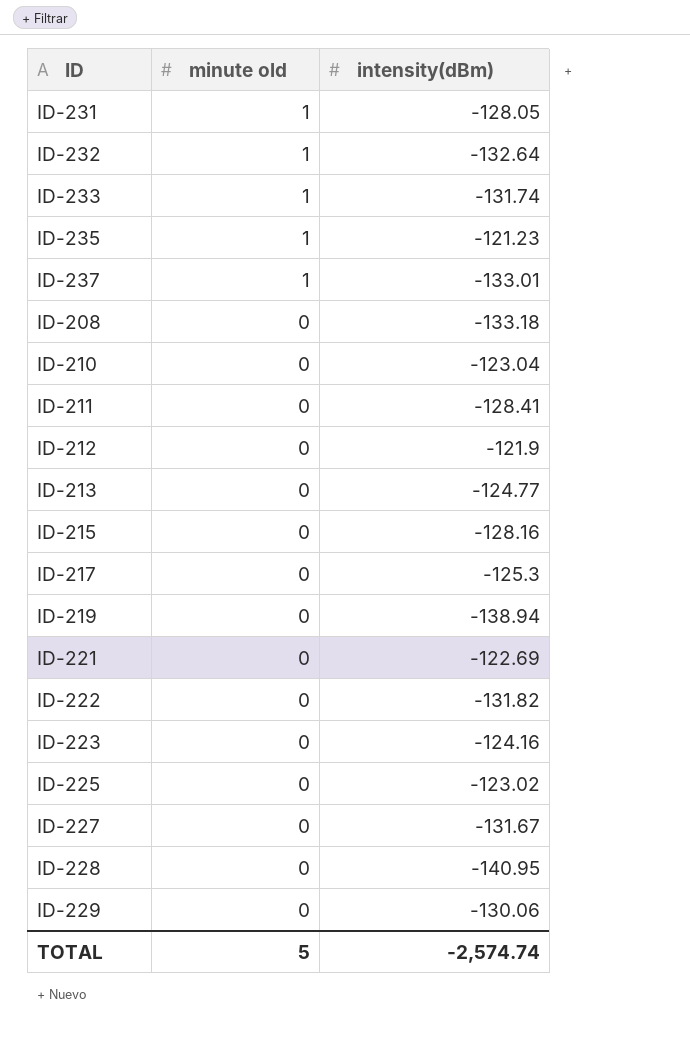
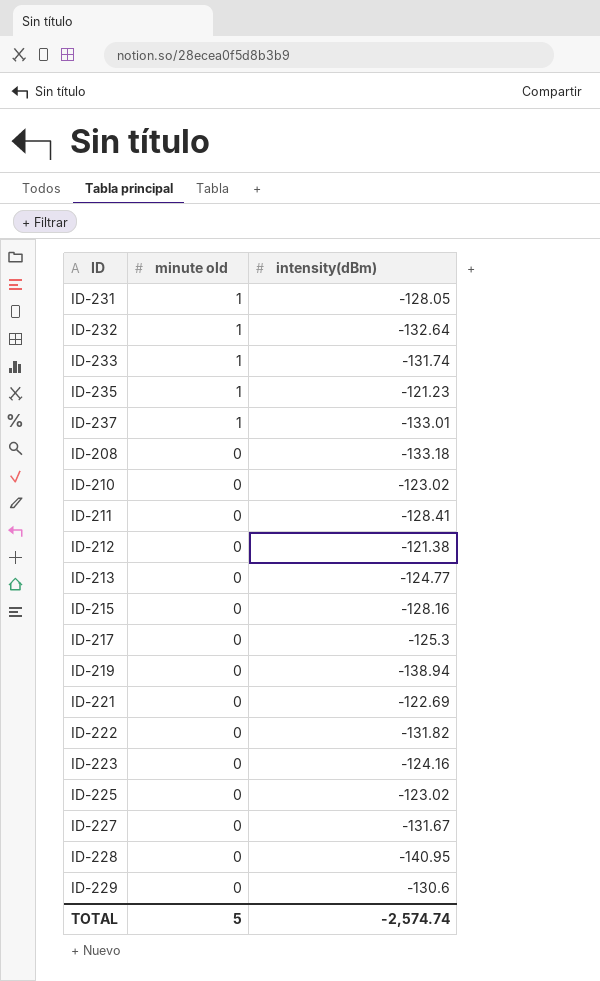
ID-210 | intensity(dBm): -123.04 -> -123.02
ID-212 | intensity(dBm): -121.9 -> -121.38
ID-229 | intensity(dBm): -130.06 -> -130.6

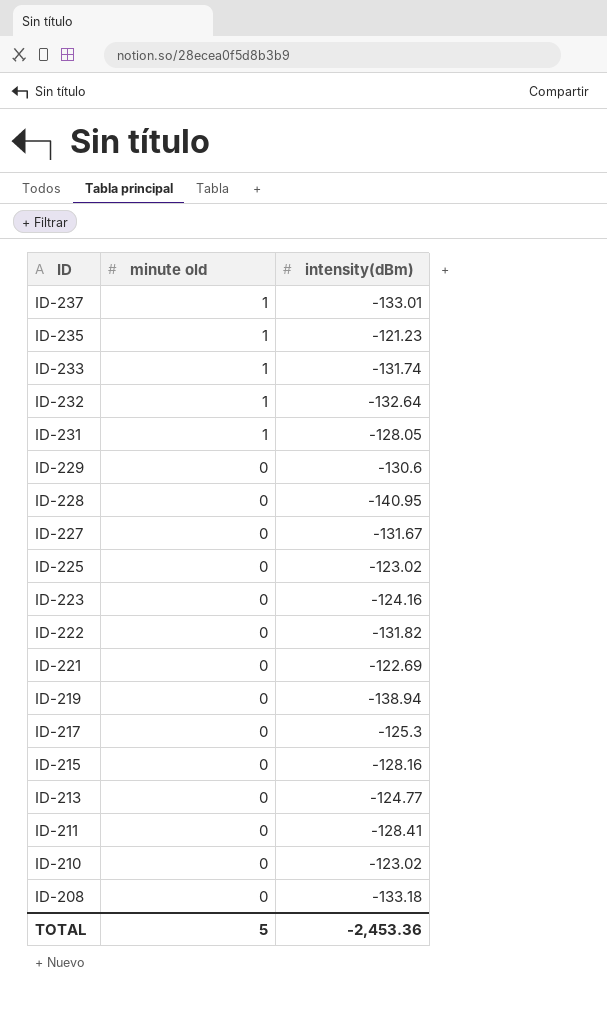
row order: minute old descending -> ID descending
row ID-212: 0 | -121.38 -> none
TOTAL | intensity(dBm): -2,574.74 -> -2,453.36

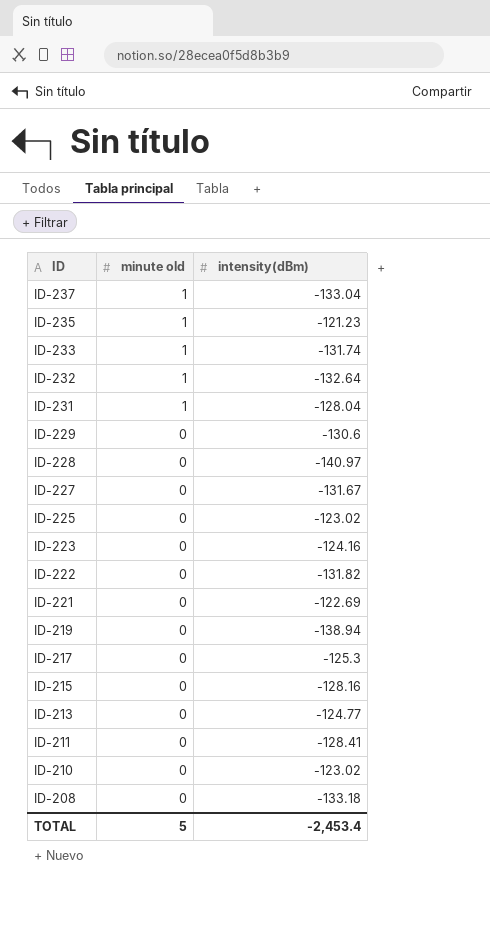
ID-237 | intensity(dBm): -133.01 -> -133.04
ID-231 | intensity(dBm): -128.05 -> -128.04
ID-228 | intensity(dBm): -140.95 -> -140.97
TOTAL | intensity(dBm): -2,453.36 -> -2,453.4

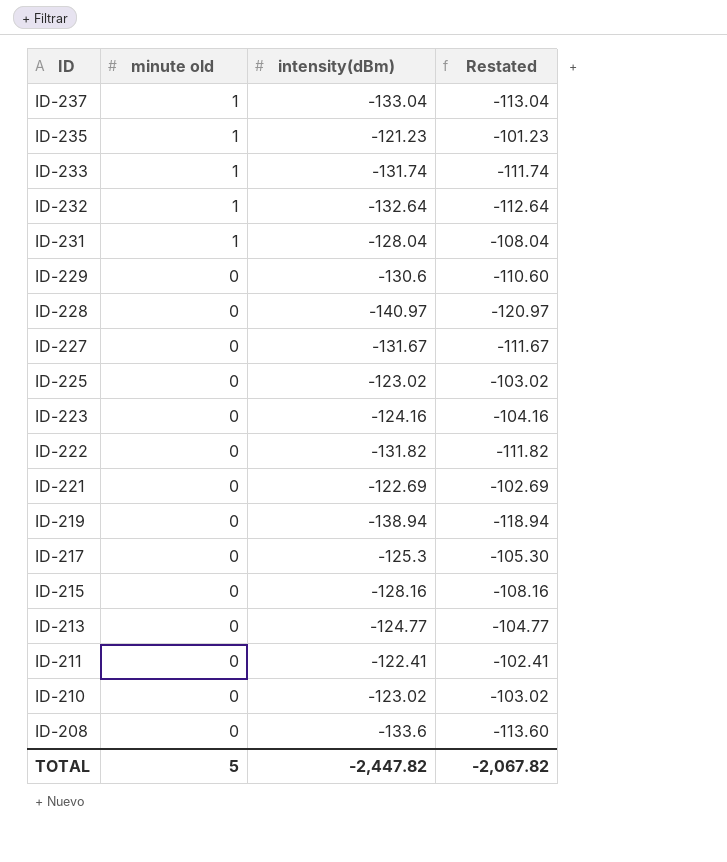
column Restated | formula: none -> [intensity(dBm)] + 20
ID-211 | intensity(dBm): -128.41 -> -122.41
ID-208 | intensity(dBm): -133.18 -> -133.6
TOTAL | intensity(dBm): -2,453.4 -> -2,447.82

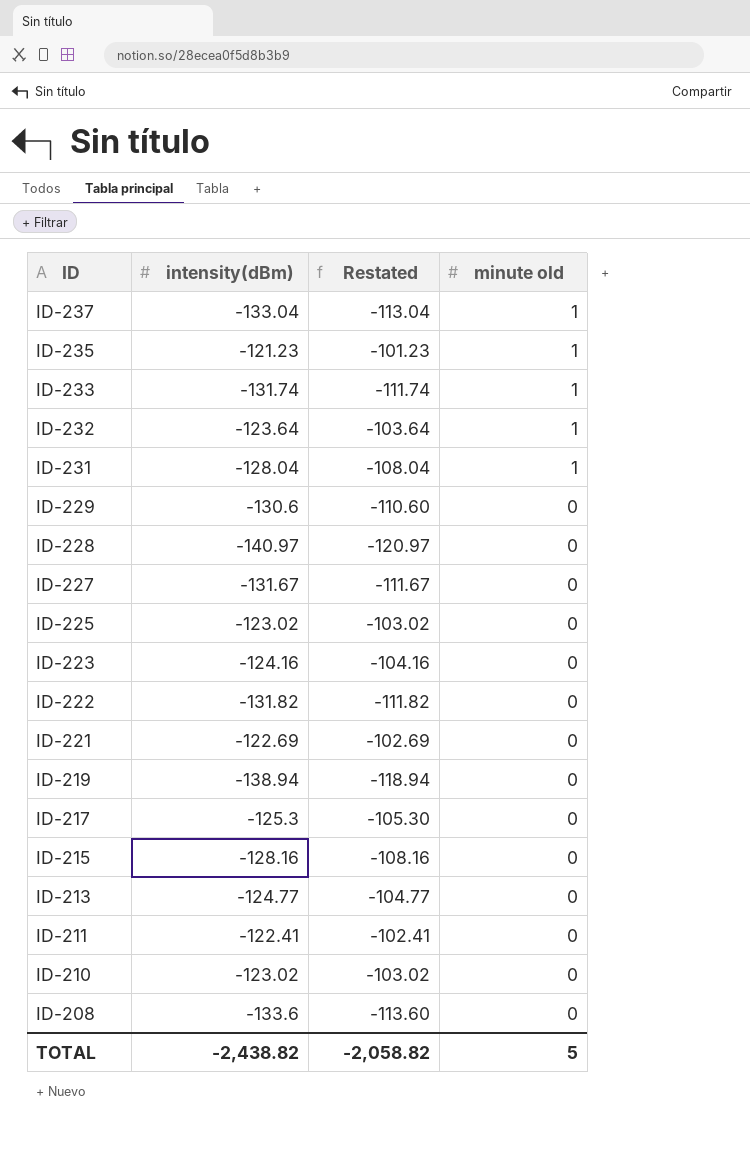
column minute old | position: 2 -> 4
ID-232 | intensity(dBm): -132.64 -> -123.64
ID-232 | Restated: -112.64 -> -103.64
TOTAL | intensity(dBm): -2,447.82 -> -2,438.82
TOTAL | Restated: -2,067.82 -> -2,058.82

